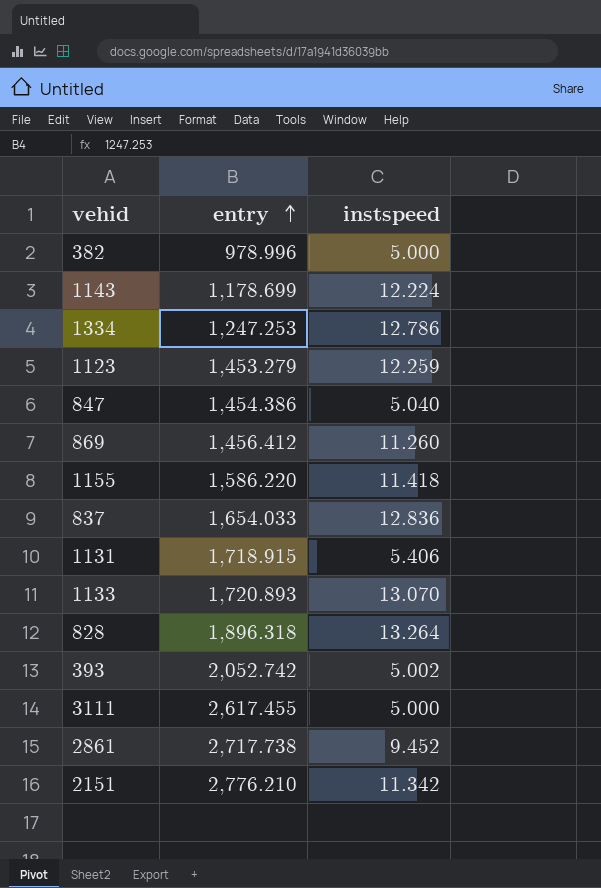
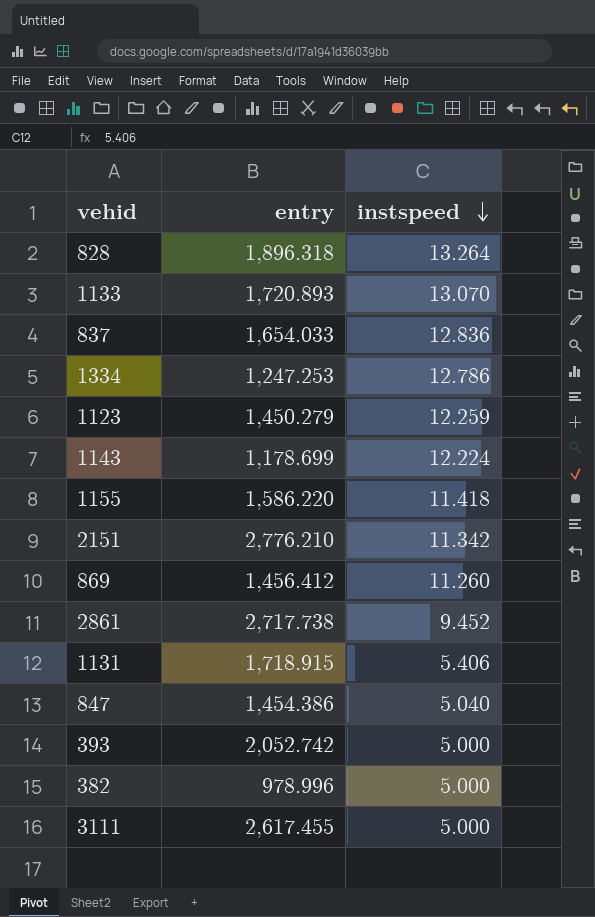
row order: entry ascending -> instspeed descending
1123 | entry: 1,453.279 -> 1,450.279
393 | instspeed: 5.002 -> 5.000

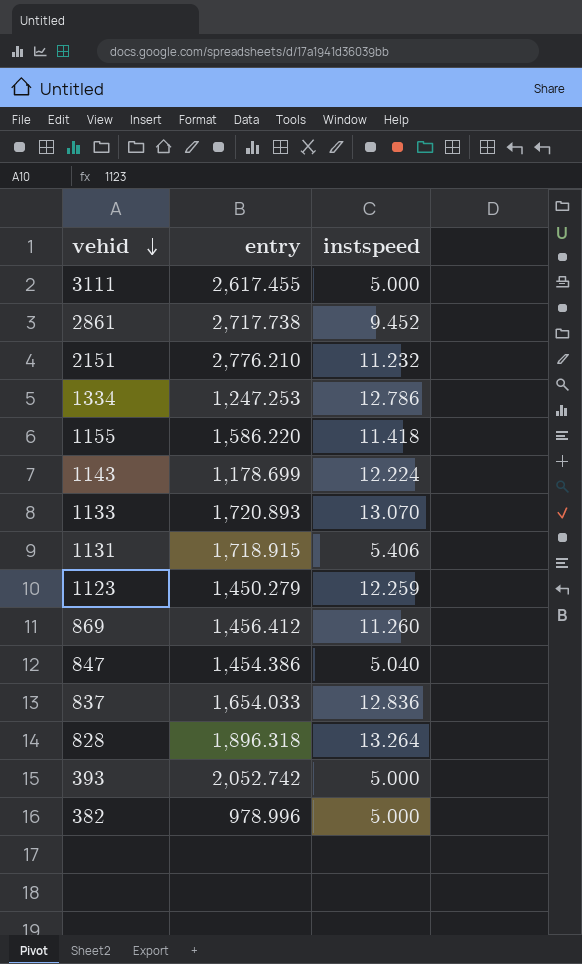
row order: instspeed descending -> vehid descending
2151 | instspeed: 11.342 -> 11.232

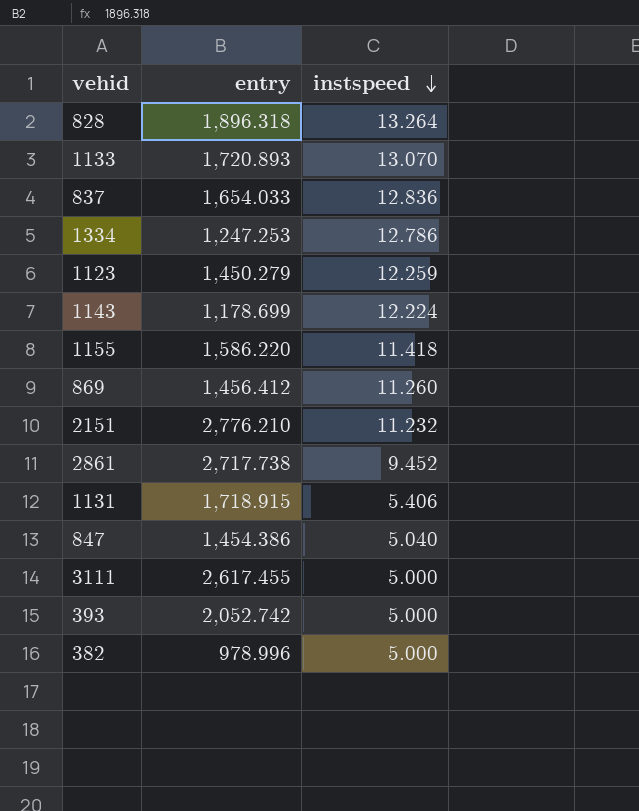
row order: vehid descending -> instspeed descending

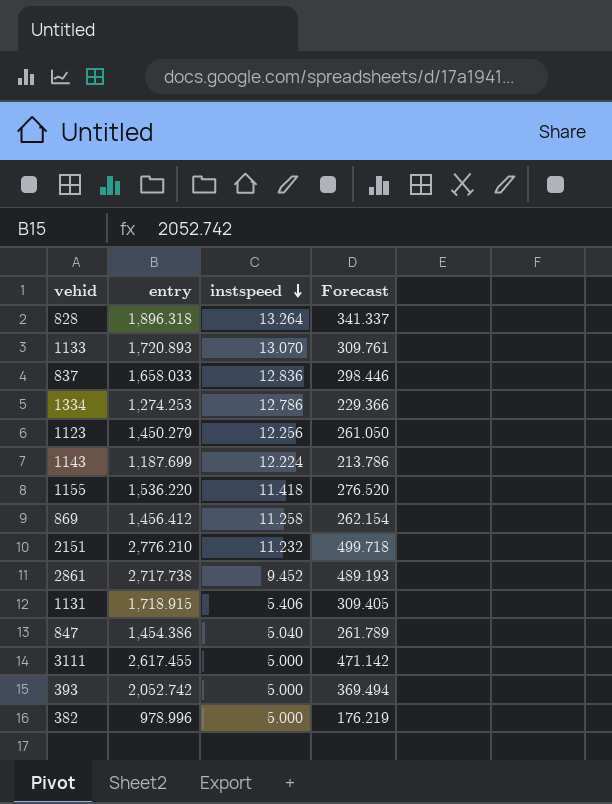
column Forecast | formula: none -> [entry] * 0.18
837 | entry: 1,654.033 -> 1,658.033
1334 | entry: 1,247.253 -> 1,274.253
1123 | instspeed: 12.259 -> 12.256
1143 | entry: 1,178.699 -> 1,187.699
1155 | entry: 1,586.220 -> 1,536.220
869 | instspeed: 11.260 -> 11.258

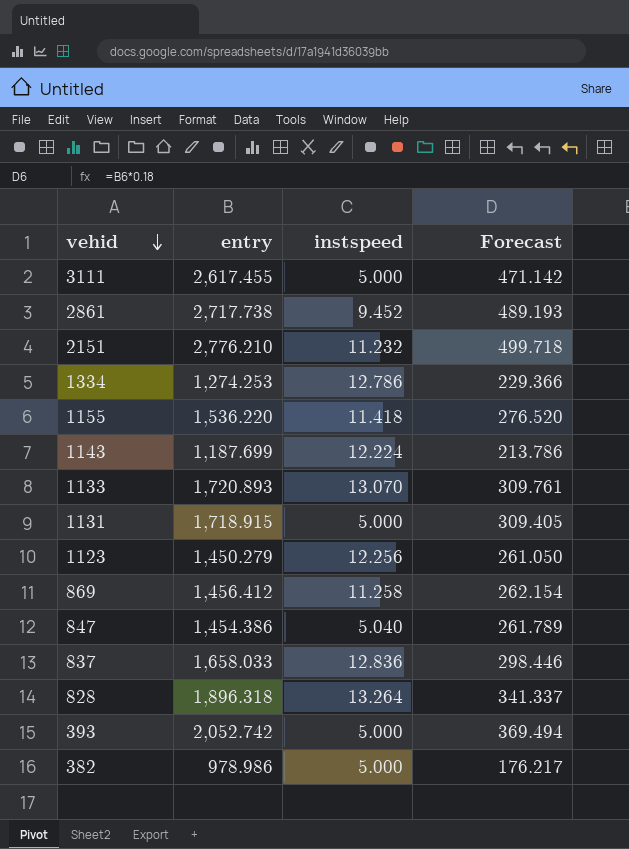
row order: instspeed descending -> vehid descending
1131 | instspeed: 5.406 -> 5.000
382 | entry: 978.996 -> 978.986
382 | Forecast: 176.219 -> 176.217

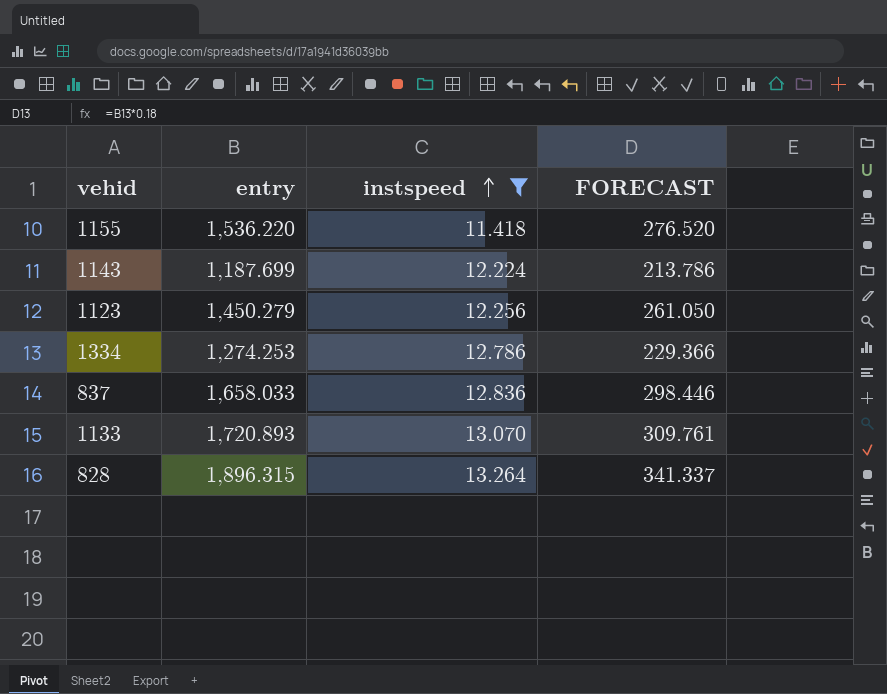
filter: none -> instspeed >= 11.418
row order: vehid descending -> instspeed ascending
column name: Forecast -> FORECAST
828 | entry: 1,896.318 -> 1,896.315

